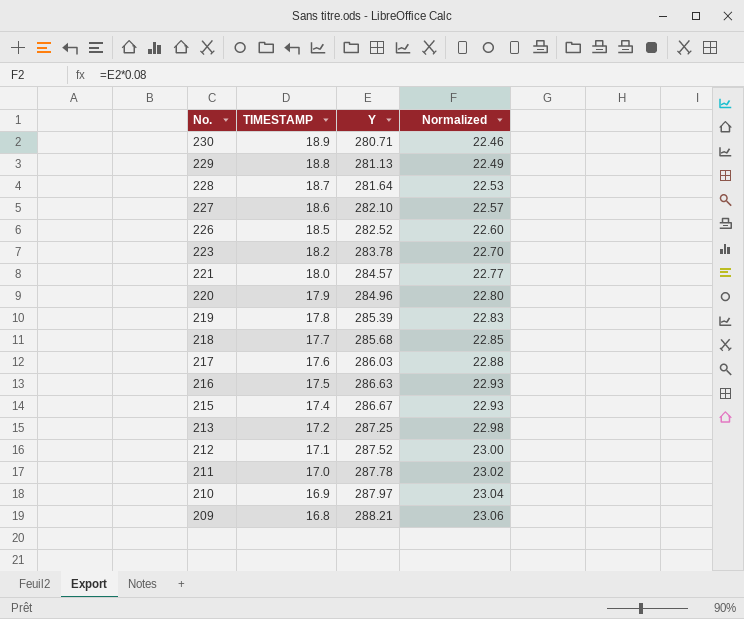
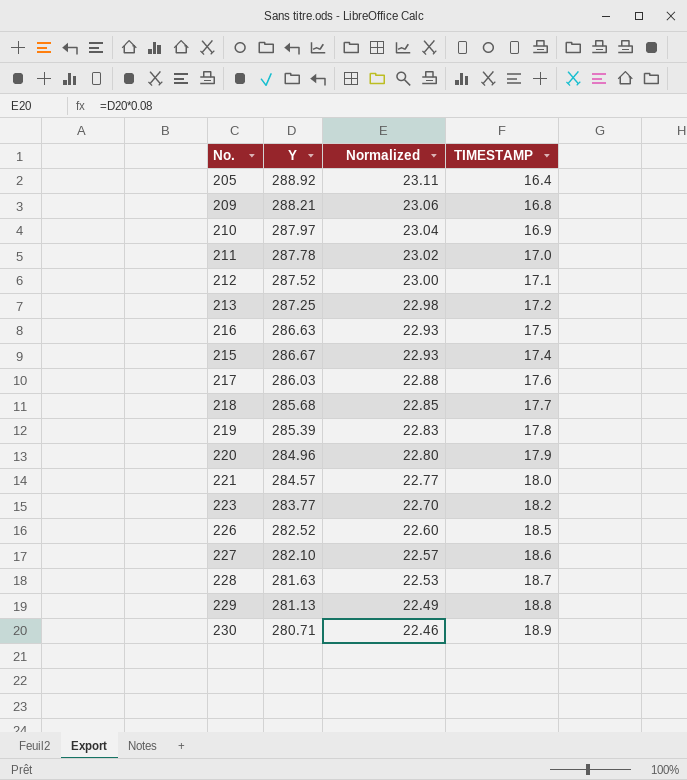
row order: No. descending -> Normalized descending
column TIMESTAMP | position: 2 -> 4
row 205: none -> 288.92 | 23.11 | 16.4
223 | Y: 283.78 -> 283.77
228 | Y: 281.64 -> 281.63

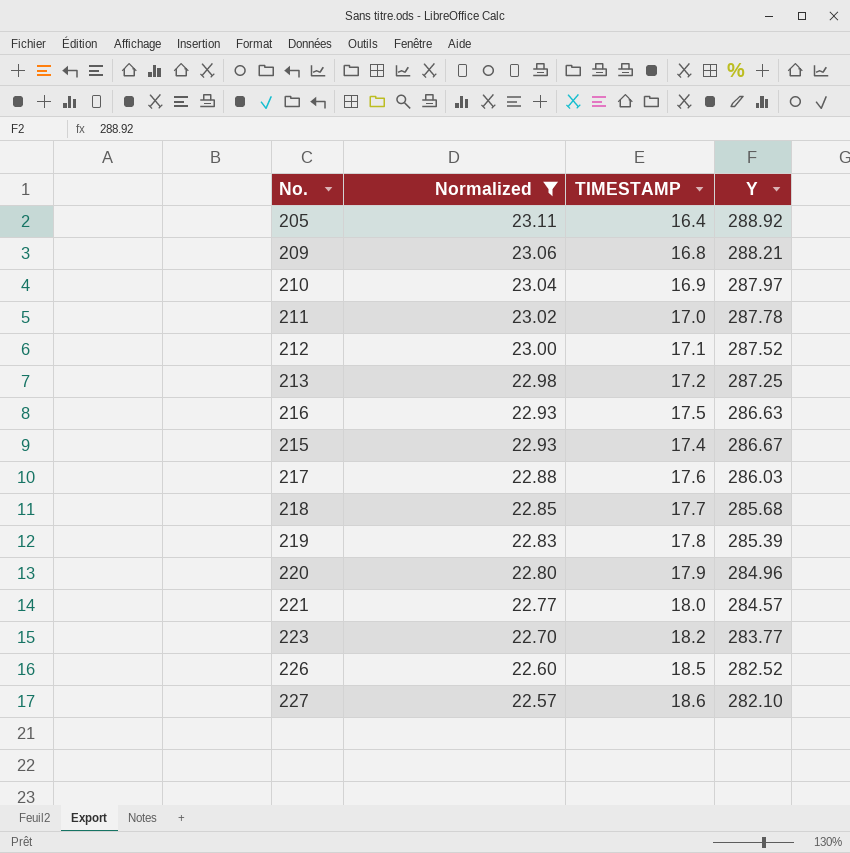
filter: none -> Normalized >= 22.57
column Y | position: 2 -> 4

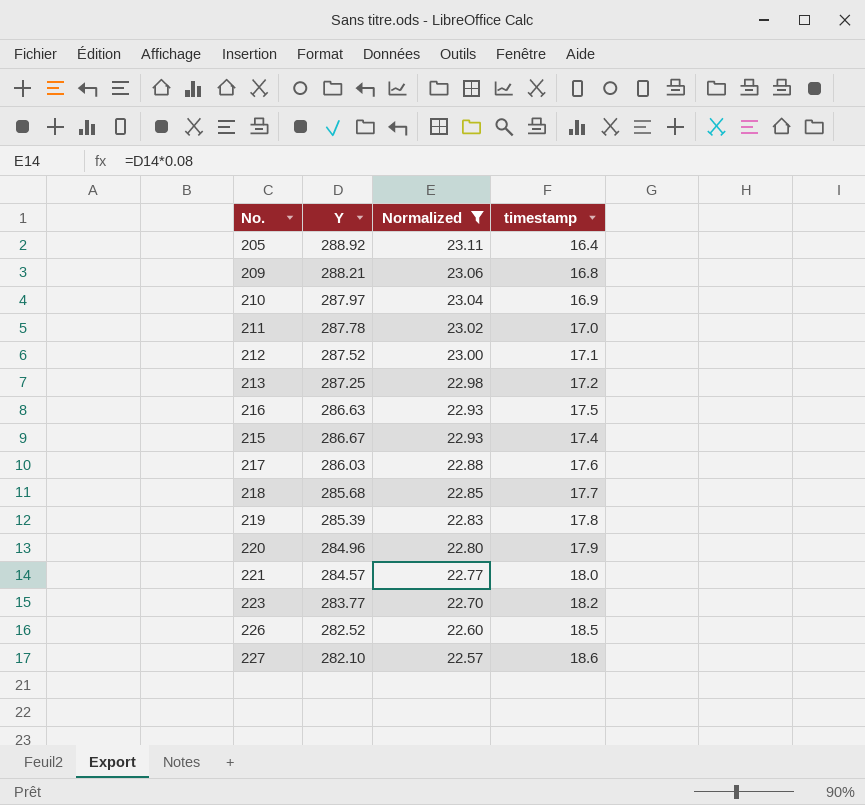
column Y | position: 4 -> 2
column name: TIMESTAMP -> timestamp

